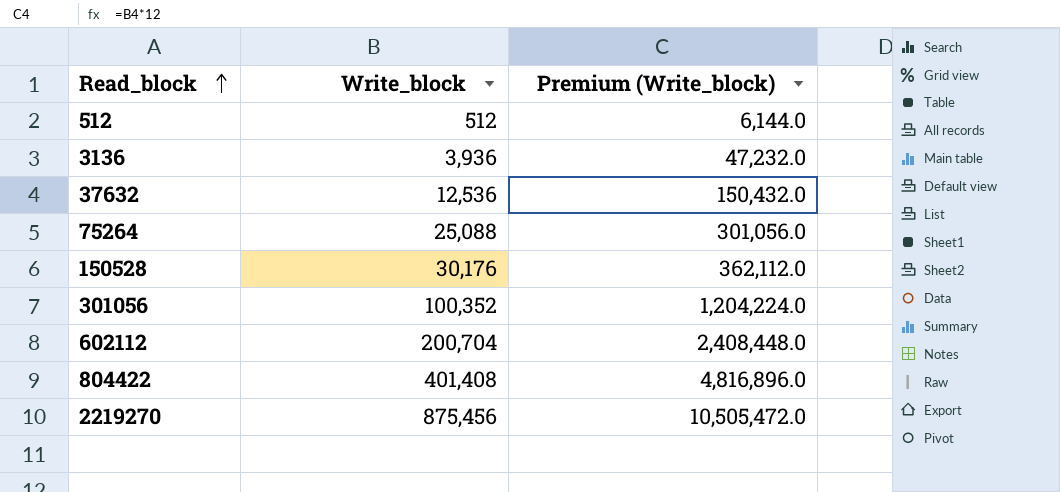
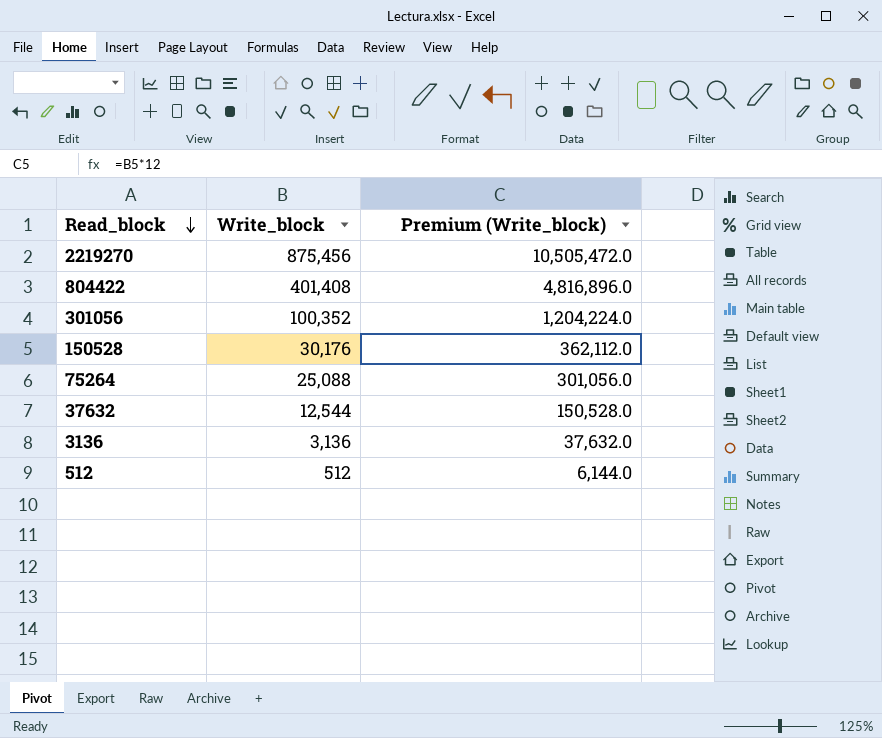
row order: Read_block ascending -> Read_block descending
row 602112: 200,704 | 2,408,448.0 -> none
37632 | Write_block: 12,536 -> 12,544
37632 | Premium (Write_block): 150,432.0 -> 150,528.0
3136 | Write_block: 3,936 -> 3,136
3136 | Premium (Write_block): 47,232.0 -> 37,632.0

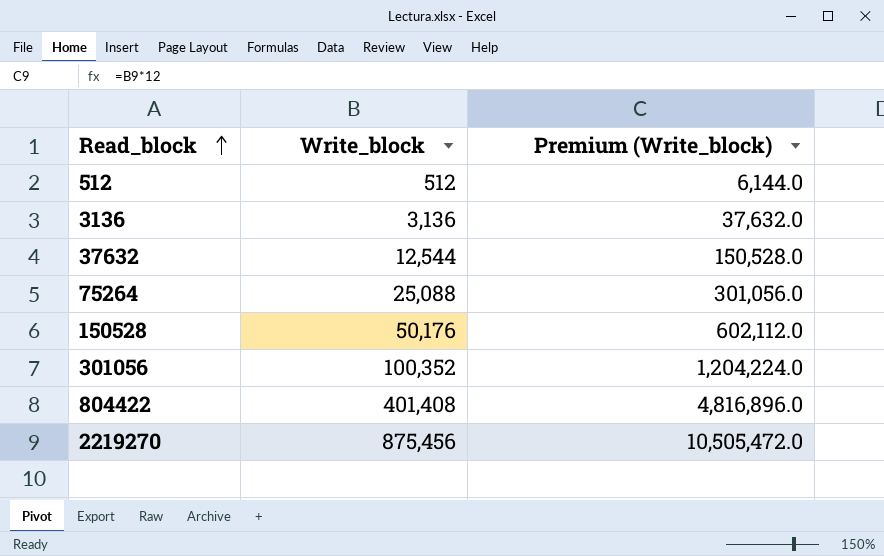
row order: Read_block descending -> Read_block ascending
150528 | Write_block: 30,176 -> 50,176
150528 | Premium (Write_block): 362,112.0 -> 602,112.0

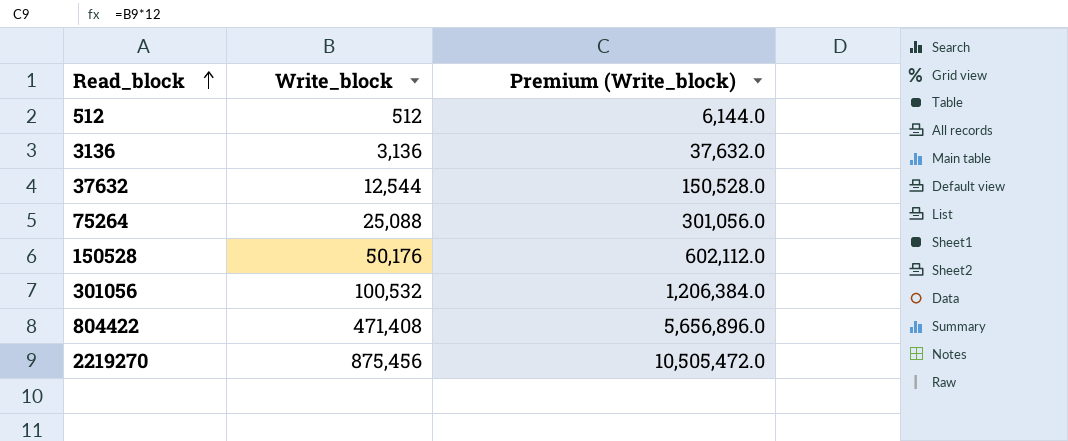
301056 | Write_block: 100,352 -> 100,532
301056 | Premium (Write_block): 1,204,224.0 -> 1,206,384.0
804422 | Write_block: 401,408 -> 471,408
804422 | Premium (Write_block): 4,816,896.0 -> 5,656,896.0

